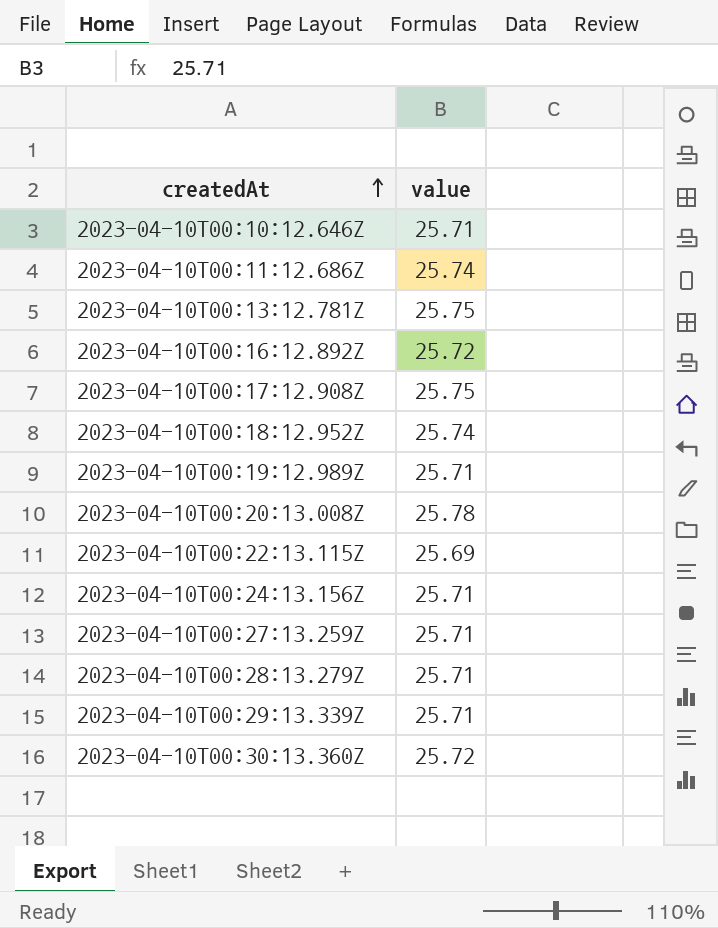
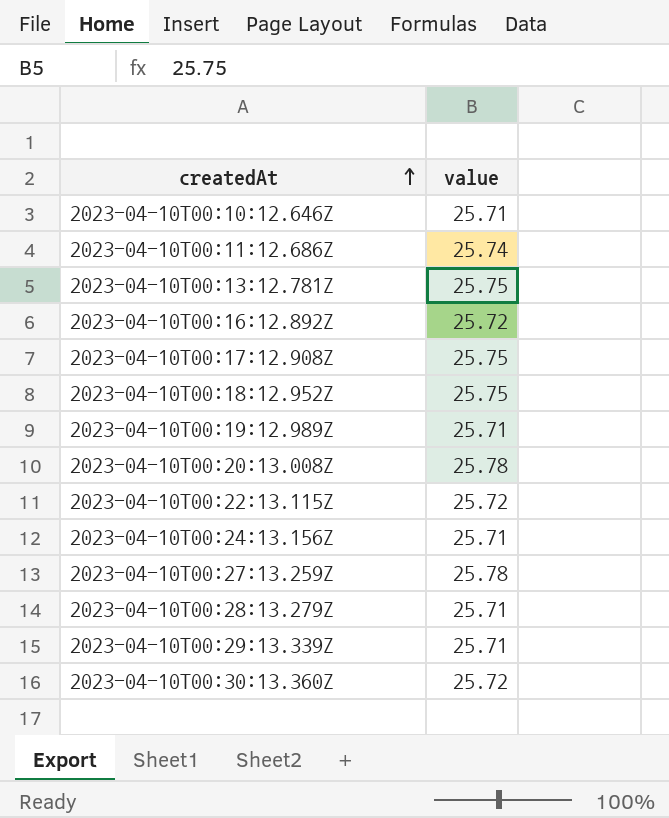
2023-04-10T00:18:12.952Z | value: 25.74 -> 25.75
2023-04-10T00:22:13.115Z | value: 25.69 -> 25.72
2023-04-10T00:27:13.259Z | value: 25.71 -> 25.78

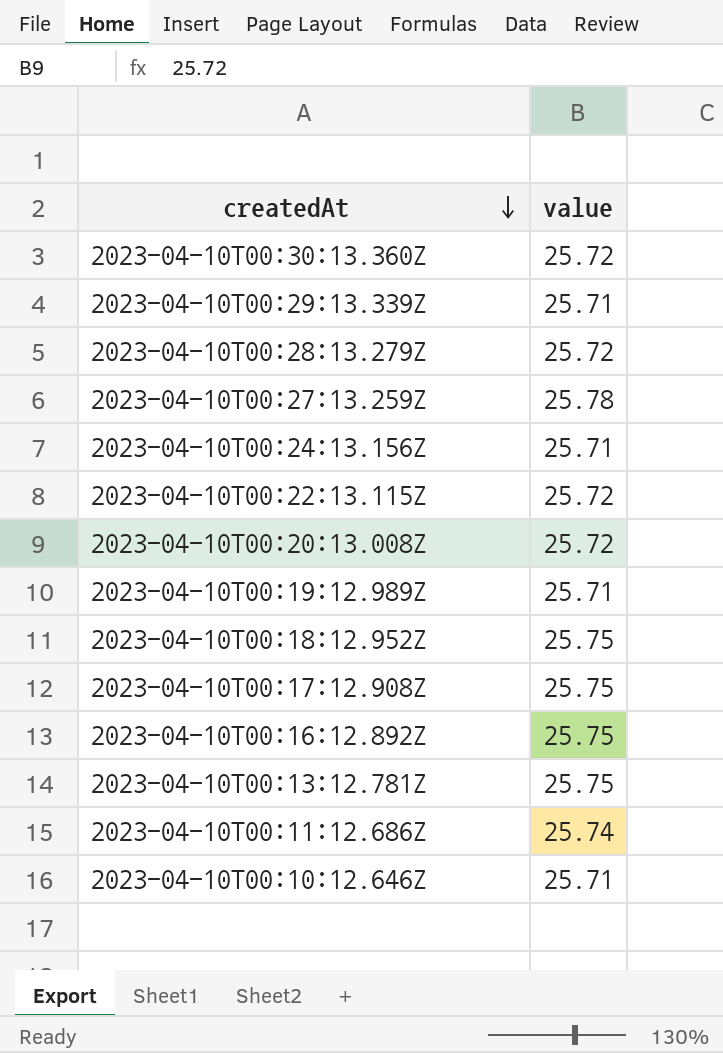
row order: createdAt ascending -> createdAt descending
2023-04-10T00:28:13.279Z | value: 25.71 -> 25.72
2023-04-10T00:20:13.008Z | value: 25.78 -> 25.72
2023-04-10T00:16:12.892Z | value: 25.72 -> 25.75

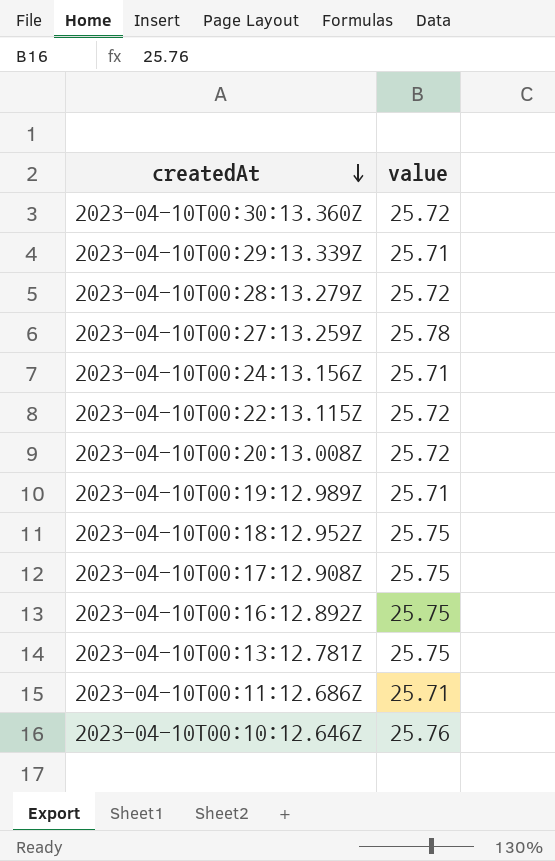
2023-04-10T00:11:12.686Z | value: 25.74 -> 25.71
2023-04-10T00:10:12.646Z | value: 25.71 -> 25.76

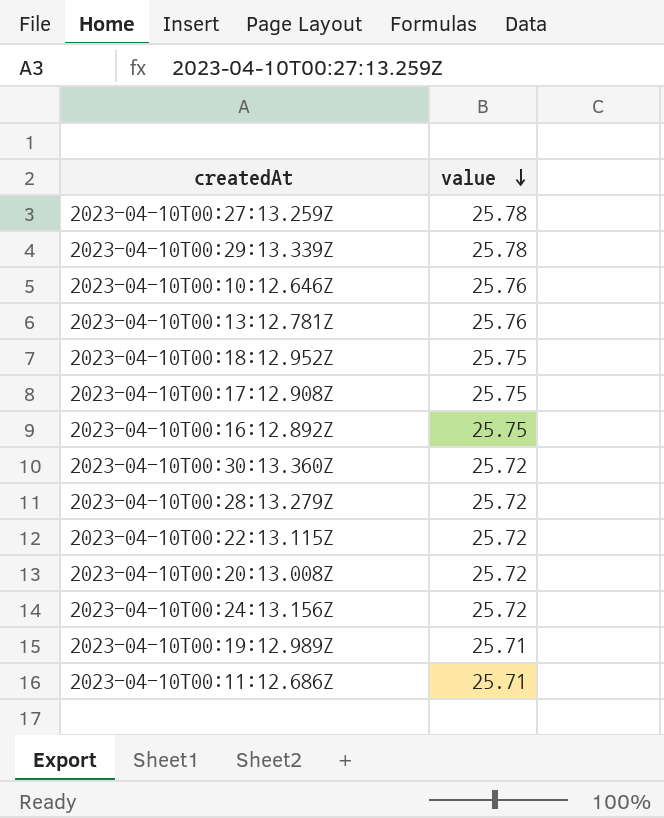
row order: createdAt descending -> value descending
2023-04-10T00:29:13.339Z | value: 25.71 -> 25.78
2023-04-10T00:13:12.781Z | value: 25.75 -> 25.76
2023-04-10T00:24:13.156Z | value: 25.71 -> 25.72

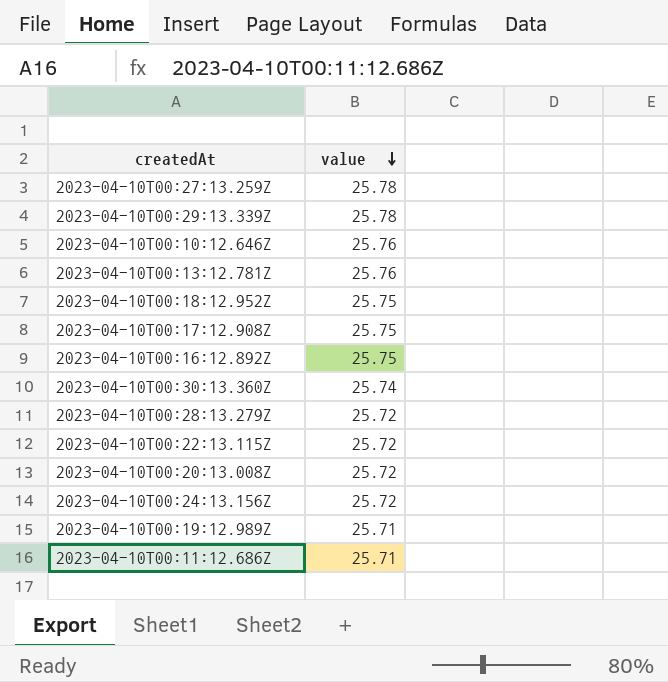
2023-04-10T00:30:13.360Z | value: 25.72 -> 25.74

